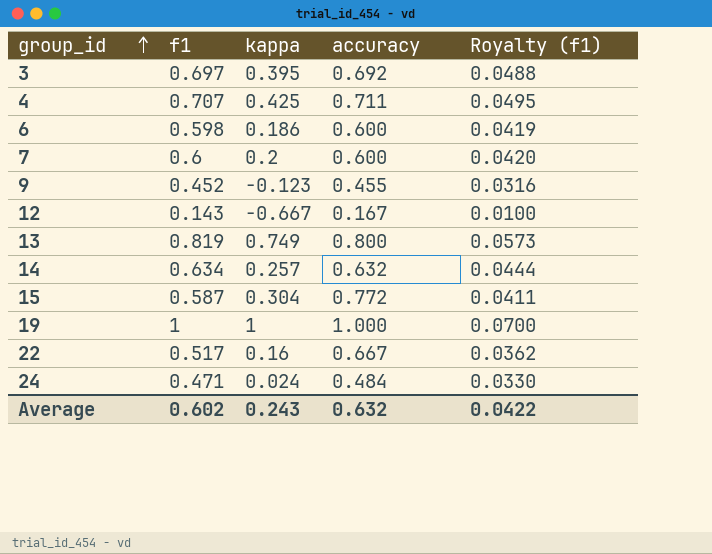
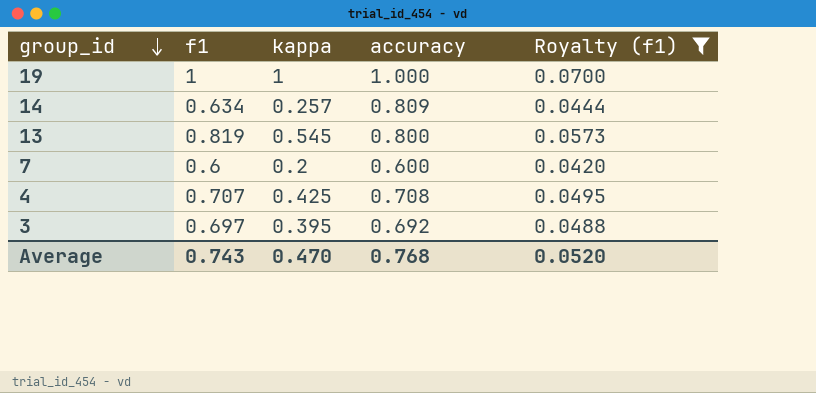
filter: none -> Royalty (f1) >= 0.0420
row order: group_id ascending -> group_id descending
14 | accuracy: 0.632 -> 0.809
13 | kappa: 0.749 -> 0.545
4 | accuracy: 0.711 -> 0.708
Average | f1: 0.602 -> 0.743
Average | kappa: 0.243 -> 0.470
Average | accuracy: 0.632 -> 0.768
Average | Royalty (f1): 0.0422 -> 0.0520

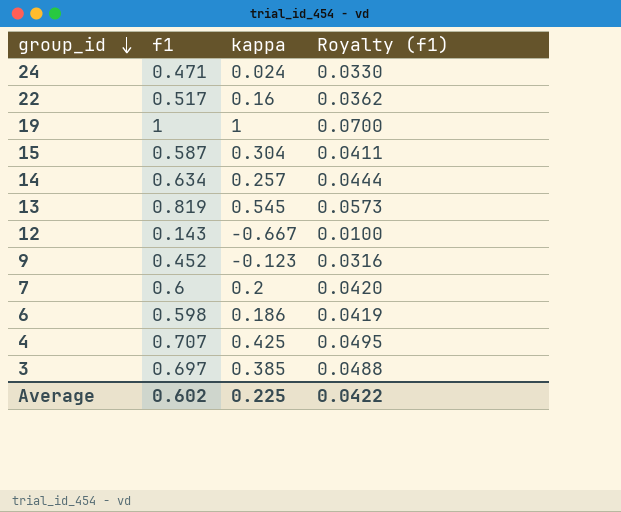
filter: Royalty (f1) >= 0.0420 -> none
column accuracy | position: 4 -> none
3 | kappa: 0.395 -> 0.385
Average | f1: 0.743 -> 0.602
Average | kappa: 0.470 -> 0.225
Average | Royalty (f1): 0.0520 -> 0.0422

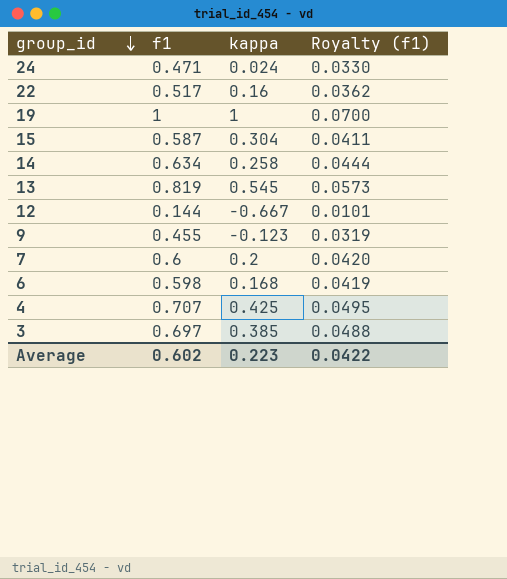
14 | kappa: 0.257 -> 0.258
12 | f1: 0.143 -> 0.144
12 | Royalty (f1): 0.0100 -> 0.0101
9 | f1: 0.452 -> 0.455
9 | Royalty (f1): 0.0316 -> 0.0319
6 | kappa: 0.186 -> 0.168
Average | kappa: 0.225 -> 0.223

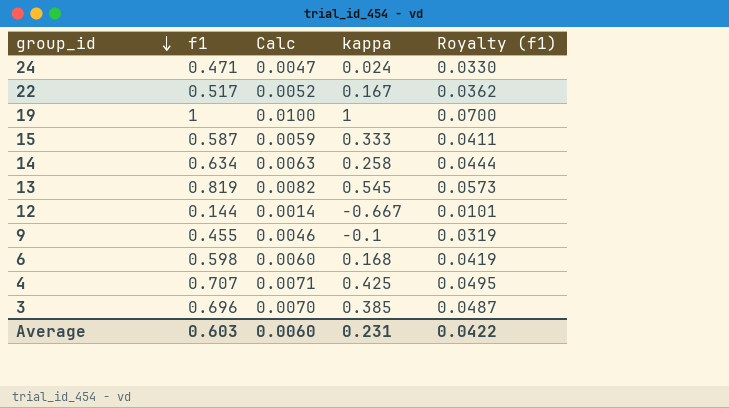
column Calc | formula: none -> [f1] * 0.01
row 7: 0.6 | 0.2 | 0.0420 -> none
22 | kappa: 0.16 -> 0.167
15 | kappa: 0.304 -> 0.333
9 | kappa: -0.123 -> -0.1
3 | f1: 0.697 -> 0.696
3 | Royalty (f1): 0.0488 -> 0.0487
Average | f1: 0.602 -> 0.603
Average | kappa: 0.223 -> 0.231

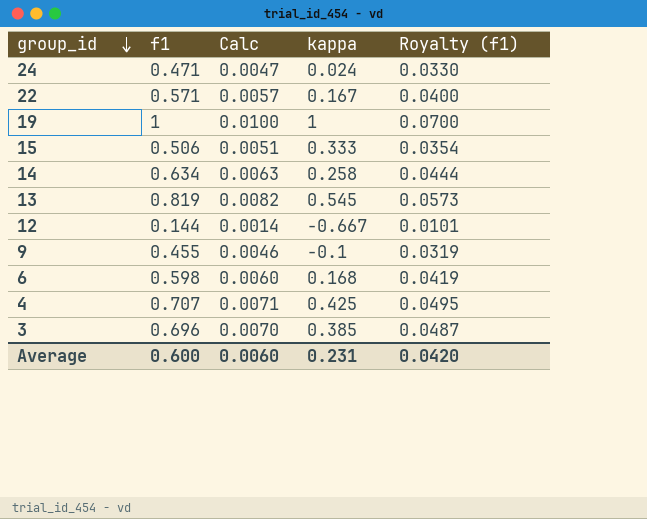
22 | f1: 0.517 -> 0.571
22 | Calc: 0.0052 -> 0.0057
22 | Royalty (f1): 0.0362 -> 0.0400
15 | f1: 0.587 -> 0.506
15 | Calc: 0.0059 -> 0.0051
15 | Royalty (f1): 0.0411 -> 0.0354
Average | f1: 0.603 -> 0.600
Average | Royalty (f1): 0.0422 -> 0.0420

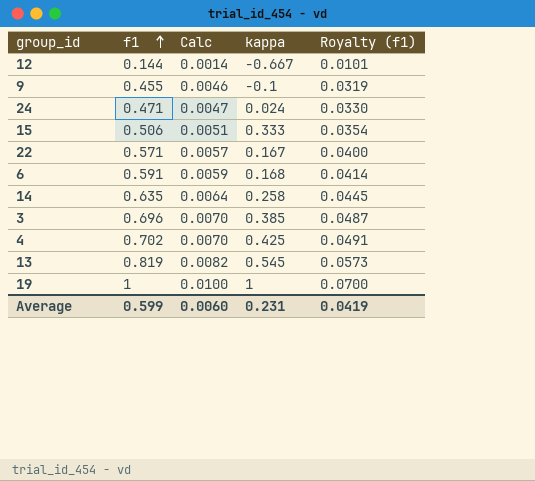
row order: group_id descending -> f1 ascending
6 | f1: 0.598 -> 0.591
6 | Calc: 0.0060 -> 0.0059
6 | Royalty (f1): 0.0419 -> 0.0414
14 | f1: 0.634 -> 0.635
14 | Calc: 0.0063 -> 0.0064
14 | Royalty (f1): 0.0444 -> 0.0445
4 | f1: 0.707 -> 0.702
4 | Calc: 0.0071 -> 0.0070
4 | Royalty (f1): 0.0495 -> 0.0491
Average | f1: 0.600 -> 0.599
Average | Royalty (f1): 0.0420 -> 0.0419

